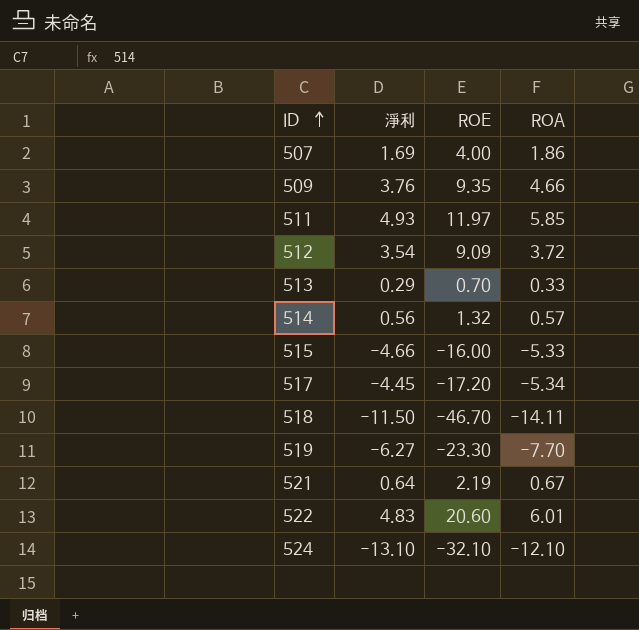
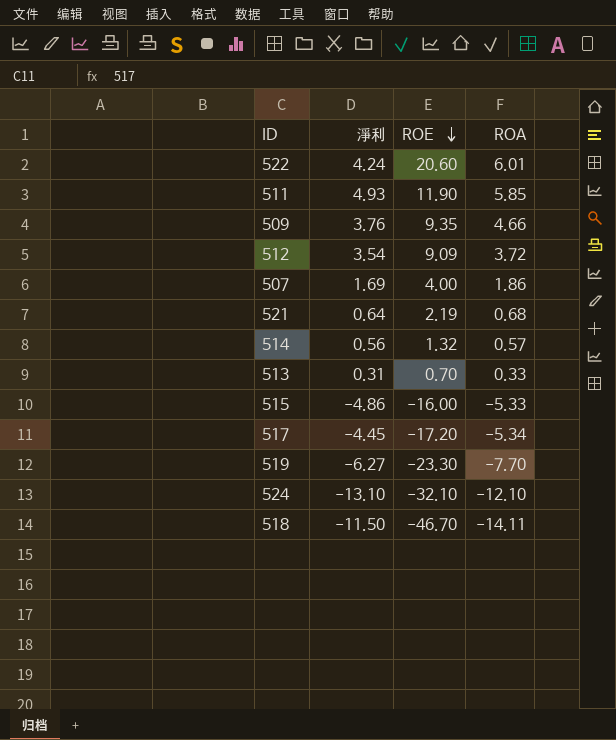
row order: ID ascending -> ROE descending
522 | 淨利: 4.83 -> 4.24
511 | ROE: 11.97 -> 11.90
521 | ROA: 0.67 -> 0.68
513 | 淨利: 0.29 -> 0.31
515 | 淨利: -4.66 -> -4.86

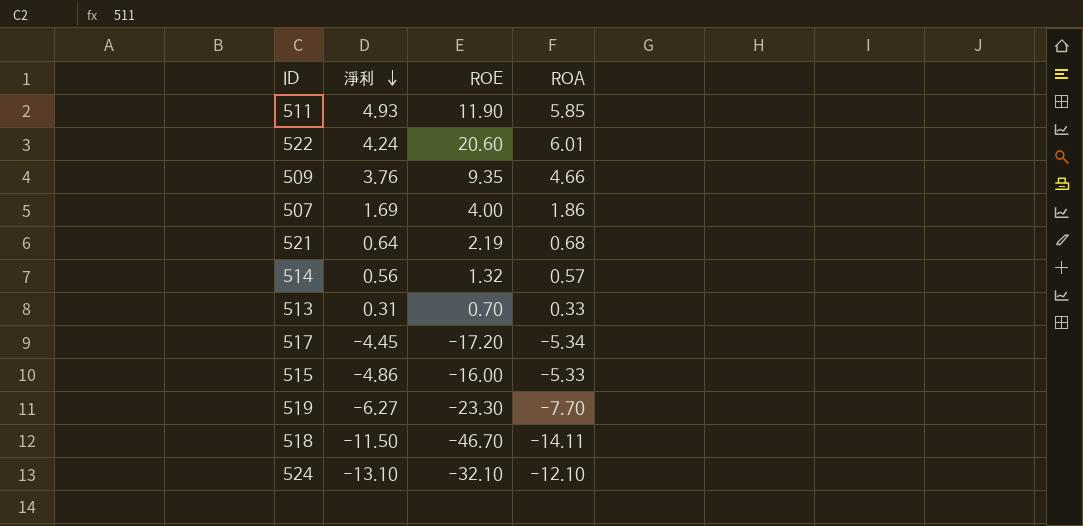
row order: ROE descending -> 淨利 descending
row 512: 3.54 | 9.09 | 3.72 -> none

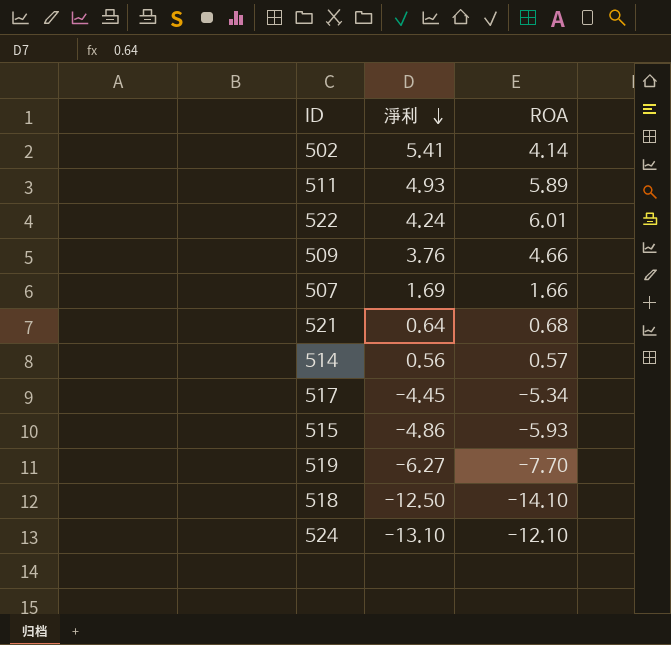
column ROE | position: 3 -> none
row 513: 0.31 | 0.70 | 0.33 -> none
row 502: none -> 5.41 | 4.14
511 | ROA: 5.85 -> 5.89
507 | ROA: 1.86 -> 1.66
515 | ROA: -5.33 -> -5.93
518 | 淨利: -11.50 -> -12.50
518 | ROA: -14.11 -> -14.10

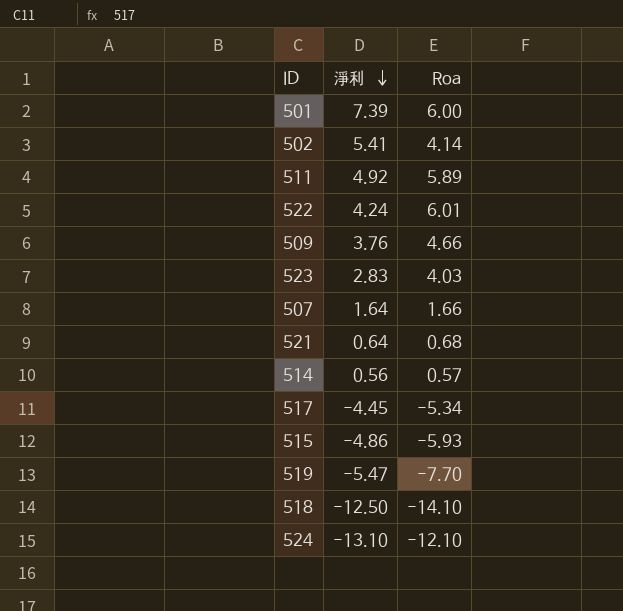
column name: ROA -> Roa
row 501: none -> 7.39 | 6.00
511 | 淨利: 4.93 -> 4.92
row 523: none -> 2.83 | 4.03
507 | 淨利: 1.69 -> 1.64
519 | 淨利: -6.27 -> -5.47

